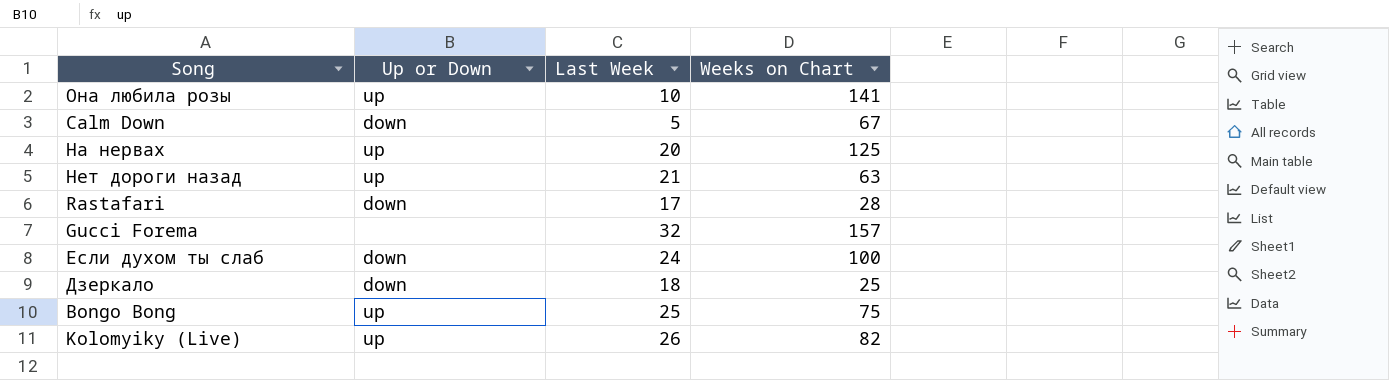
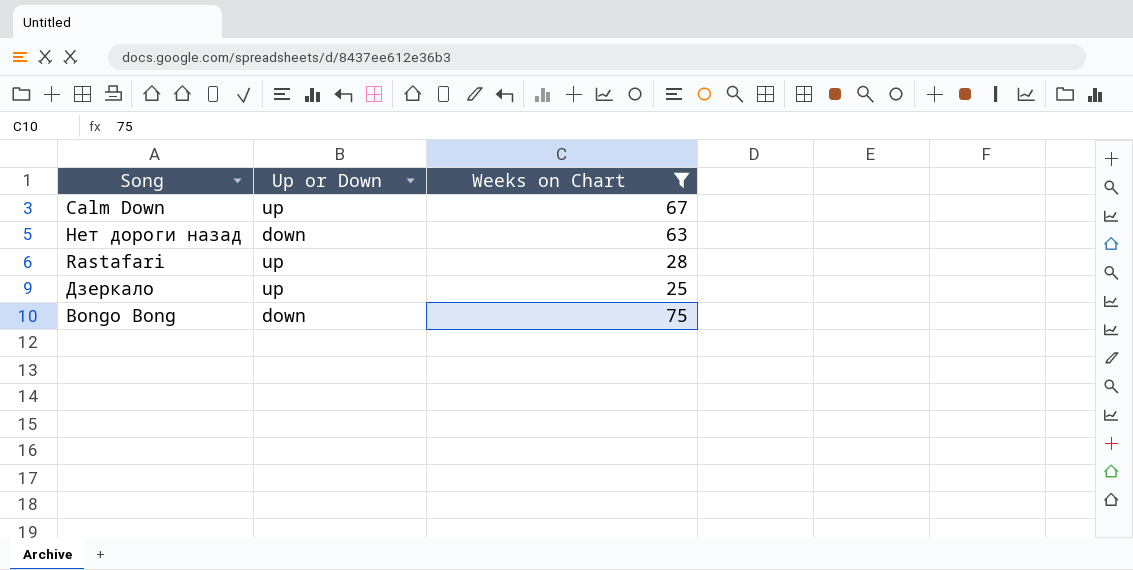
filter: none -> Weeks on Chart <= 75
column Last Week | position: 3 -> none
Calm Down | Up or Down: down -> up
Нет дороги назад | Up or Down: up -> down
Rastafari | Up or Down: down -> up
Дзеркало | Up or Down: down -> up
Bongo Bong | Up or Down: up -> down

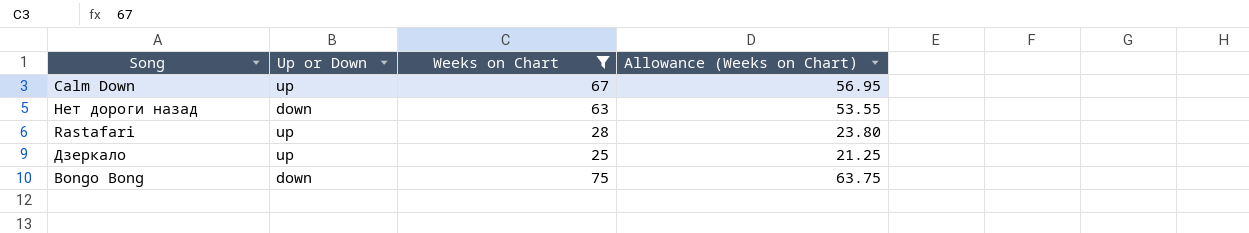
column Allowance (Weeks on Chart) | formula: none -> [Weeks on Chart] * 0.85

